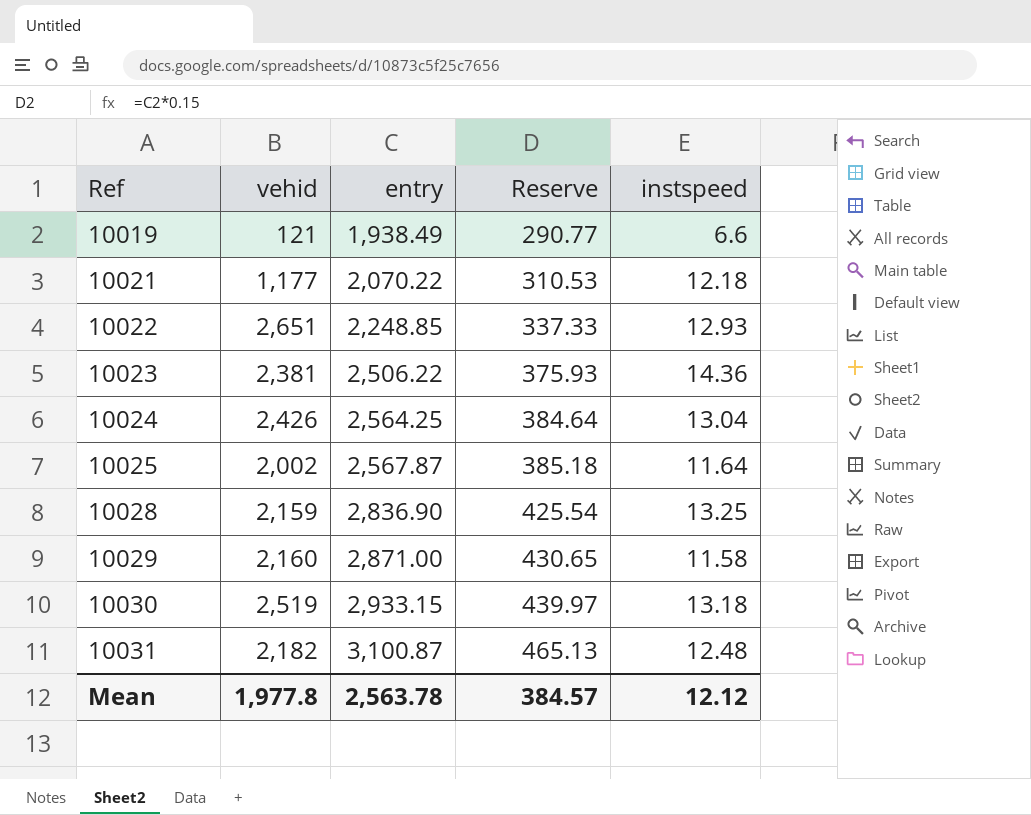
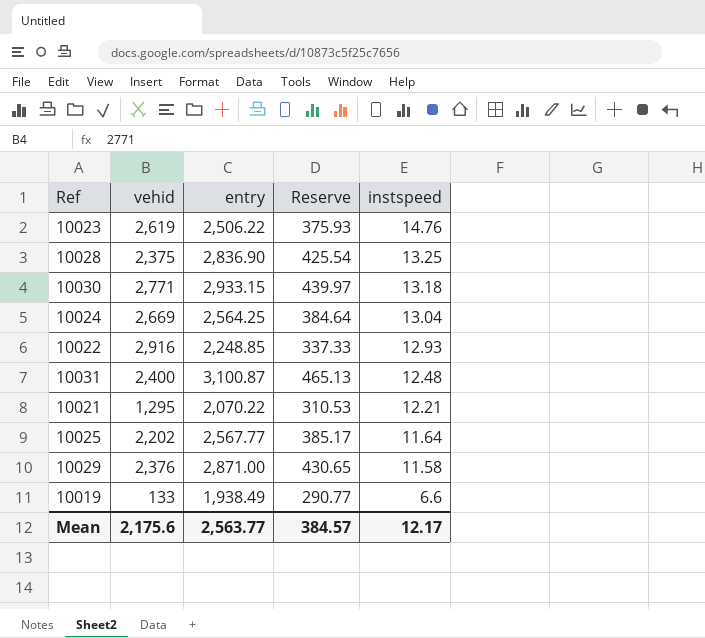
row order: Ref ascending -> instspeed descending
10023 | vehid: 2,381 -> 2,619
10023 | instspeed: 14.36 -> 14.76
10028 | vehid: 2,159 -> 2,375
10030 | vehid: 2,519 -> 2,771
10024 | vehid: 2,426 -> 2,669
10022 | vehid: 2,651 -> 2,916
10031 | vehid: 2,182 -> 2,400
10021 | vehid: 1,177 -> 1,295
10021 | instspeed: 12.18 -> 12.21
10025 | vehid: 2,002 -> 2,202
10025 | entry: 2,567.87 -> 2,567.77
10025 | Reserve: 385.18 -> 385.17
10029 | vehid: 2,160 -> 2,376
10019 | vehid: 121 -> 133
Mean | vehid: 1,977.8 -> 2,175.6
Mean | entry: 2,563.78 -> 2,563.77
Mean | instspeed: 12.12 -> 12.17

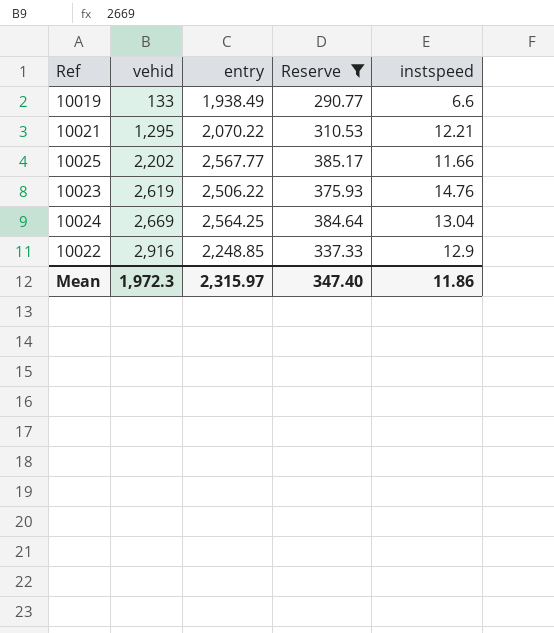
filter: none -> Reserve <= 385.17
row order: instspeed descending -> vehid ascending
10025 | instspeed: 11.64 -> 11.66
10022 | instspeed: 12.93 -> 12.9
Mean | vehid: 2,175.6 -> 1,972.3
Mean | entry: 2,563.77 -> 2,315.97
Mean | Reserve: 384.57 -> 347.40
Mean | instspeed: 12.17 -> 11.86

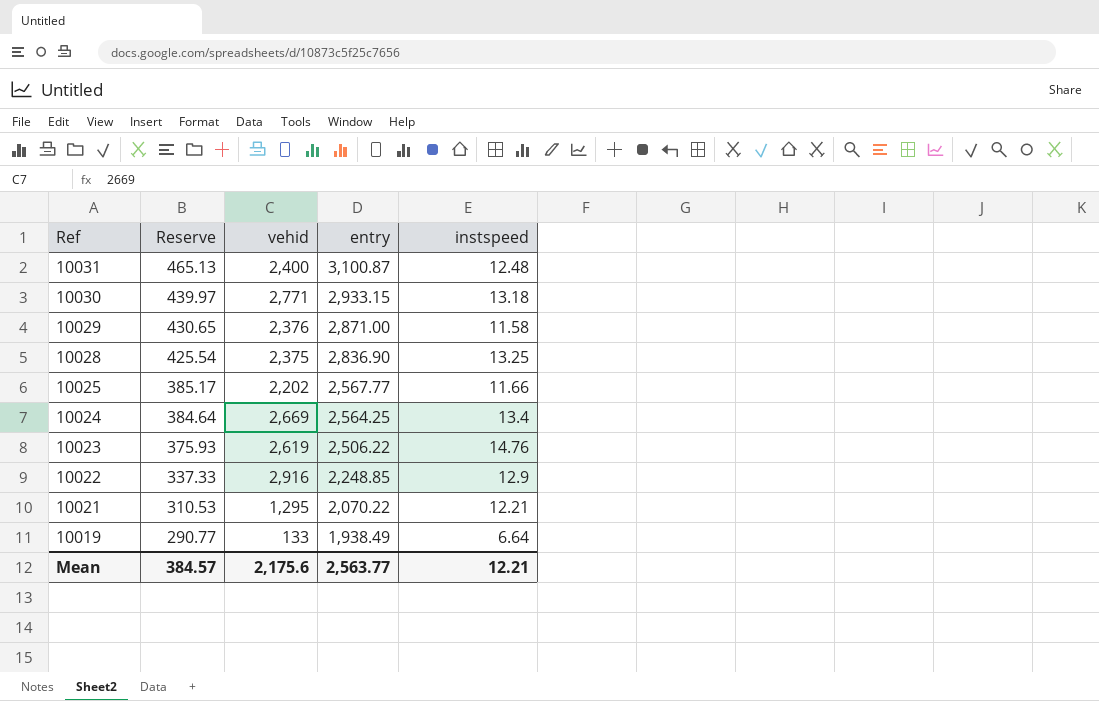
filter: Reserve <= 385.17 -> none
row order: vehid ascending -> Ref descending
column Reserve | position: 4 -> 2
10024 | instspeed: 13.04 -> 13.4
10019 | instspeed: 6.6 -> 6.64
Mean | Reserve: 347.40 -> 384.57
Mean | vehid: 1,972.3 -> 2,175.6
Mean | entry: 2,315.97 -> 2,563.77
Mean | instspeed: 11.86 -> 12.21

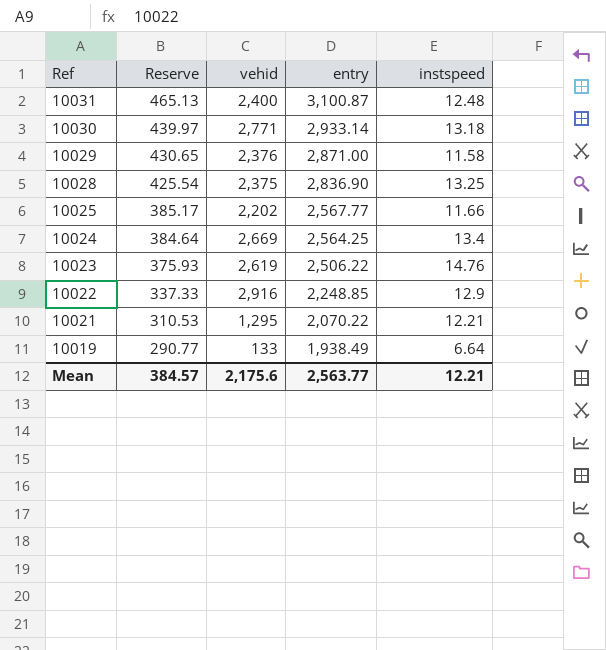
10030 | entry: 2,933.15 -> 2,933.14

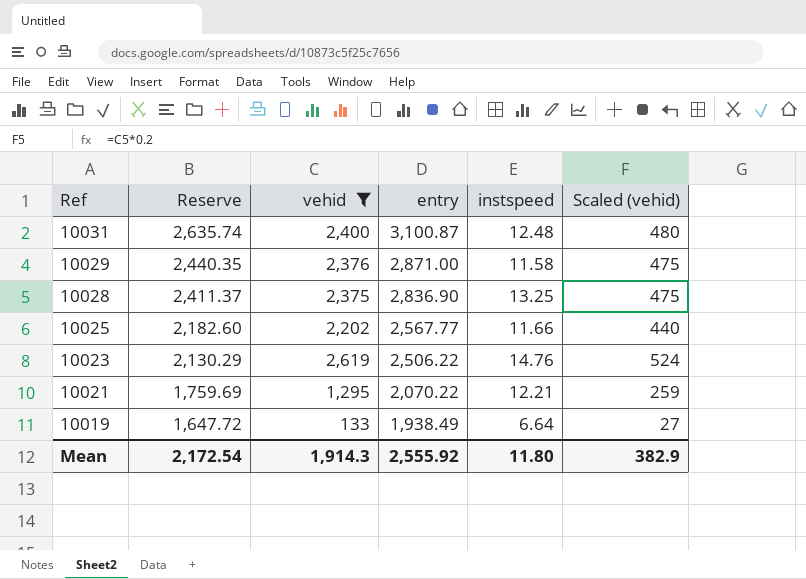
filter: none -> vehid <= 2,619
column Reserve | formula: [entry] * 0.15 -> [entry] * 0.85
column Scaled (vehid) | formula: none -> [vehid] * 0.2
Mean | Reserve: 384.57 -> 2,172.54
Mean | vehid: 2,175.6 -> 1,914.3
Mean | entry: 2,563.77 -> 2,555.92
Mean | instspeed: 12.21 -> 11.80

